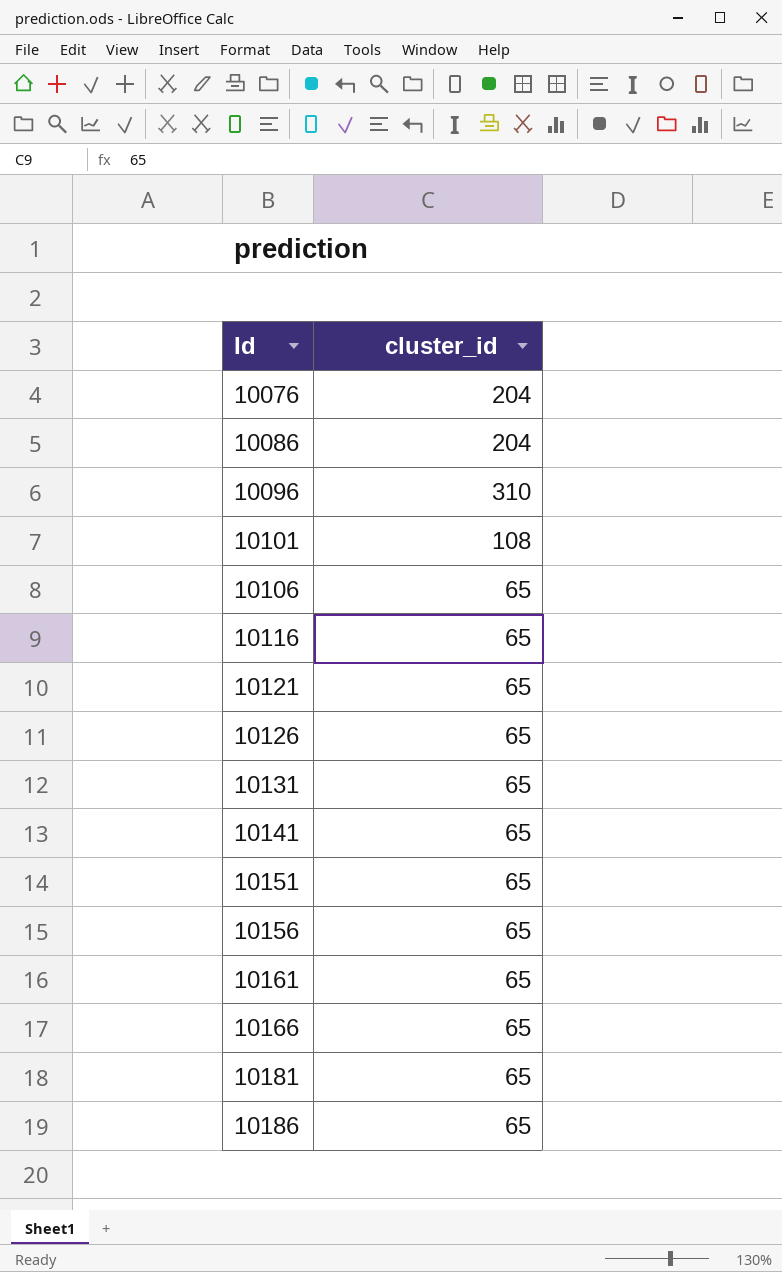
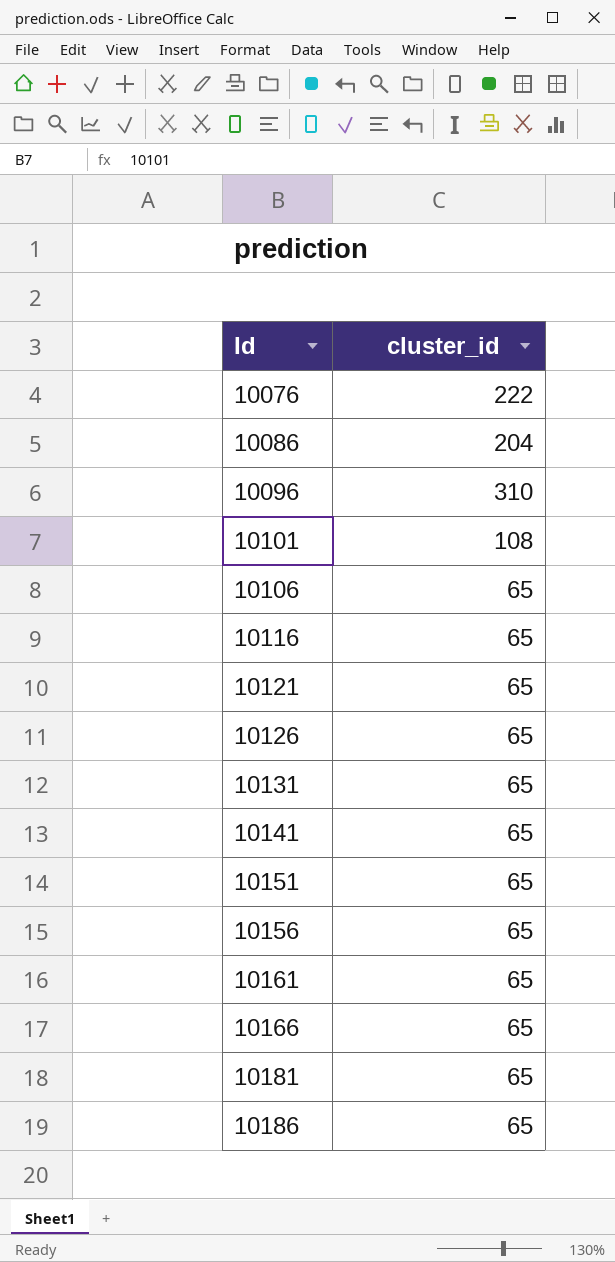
10076 | cluster_id: 204 -> 222

